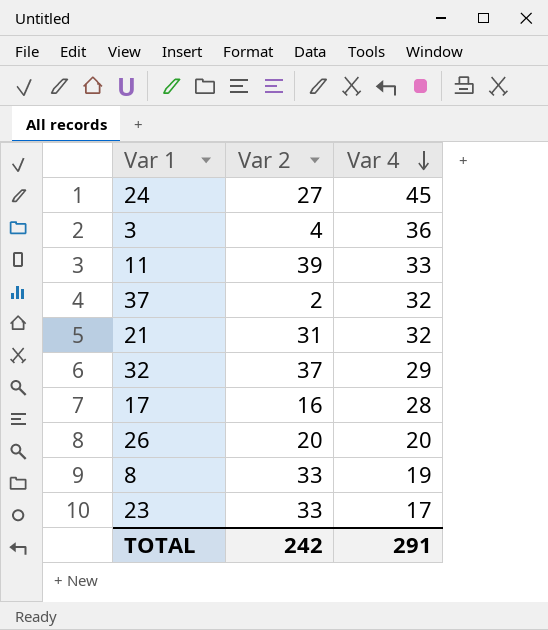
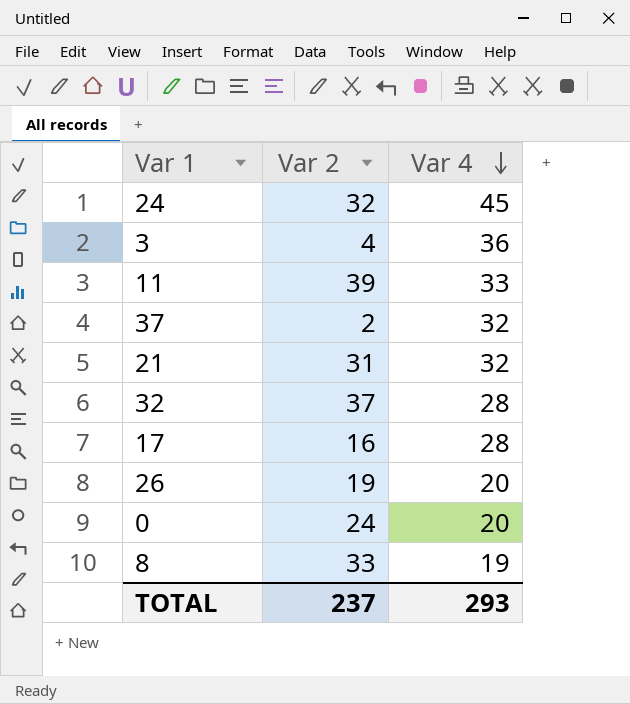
row 23: 33 | 17 -> none
24 | Var 2: 27 -> 32
32 | Var 4: 29 -> 28
26 | Var 2: 20 -> 19
row 0: none -> 24 | 20
TOTAL | Var 2: 242 -> 237
TOTAL | Var 4: 291 -> 293

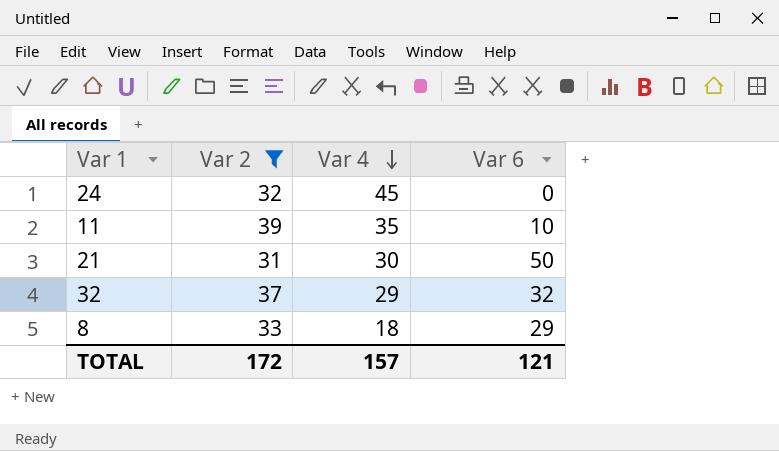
filter: none -> Var 2 >= 31
column Var 6 | position: none -> 4
11 | Var 4: 33 -> 35
21 | Var 4: 32 -> 30
32 | Var 4: 28 -> 29
8 | Var 4: 19 -> 18
TOTAL | Var 2: 237 -> 172
TOTAL | Var 4: 293 -> 157

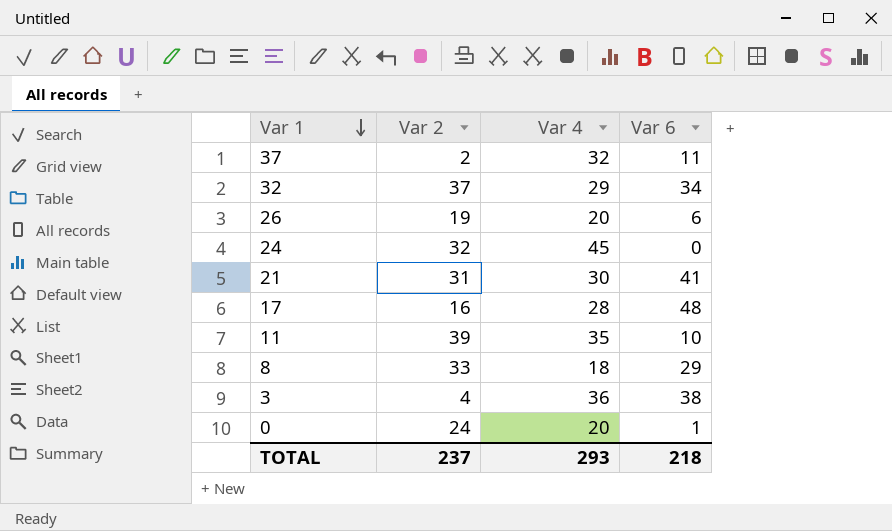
filter: Var 2 >= 31 -> none
row order: Var 4 descending -> Var 1 descending
32 | Var 6: 32 -> 34
21 | Var 6: 50 -> 41
TOTAL | Var 2: 172 -> 237
TOTAL | Var 4: 157 -> 293
TOTAL | Var 6: 121 -> 218

